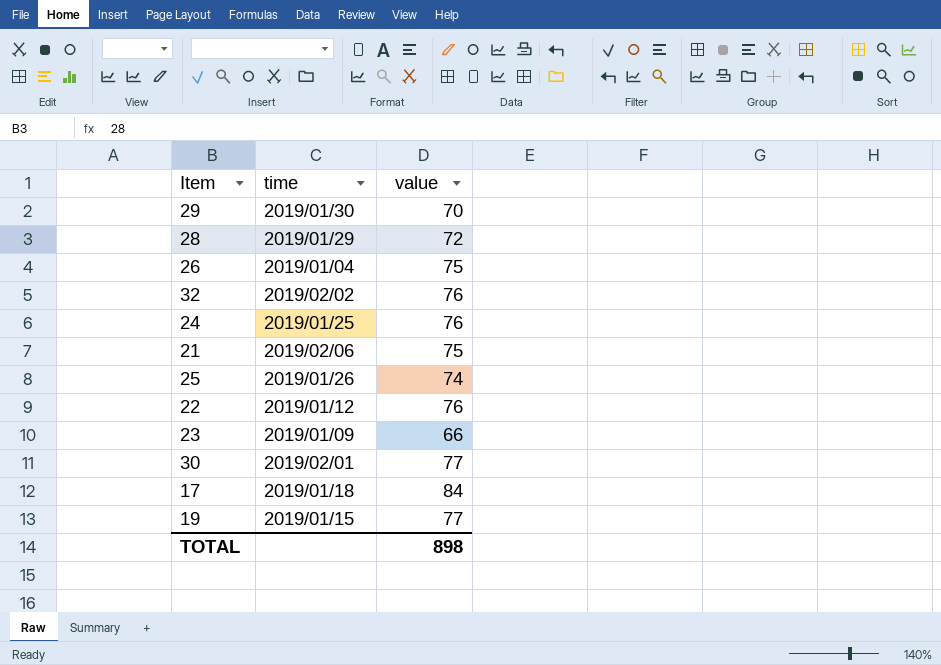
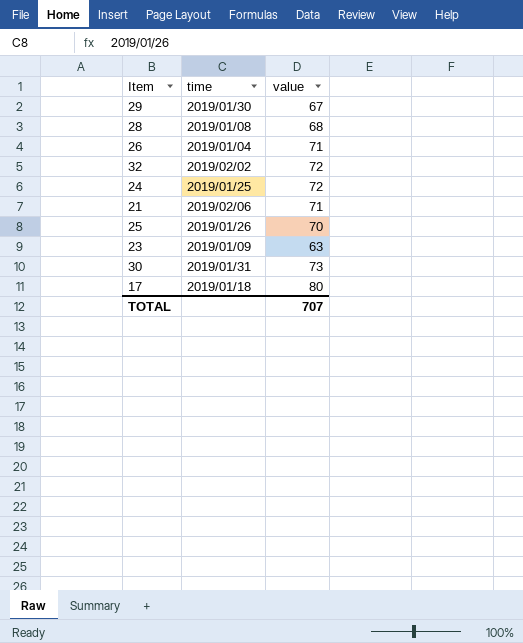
row 22: 2019/01/12 | 76 -> none
row 19: 2019/01/15 | 77 -> none
29 | value: 70 -> 67
28 | time: 2019/01/29 -> 2019/01/08
28 | value: 72 -> 68
26 | value: 75 -> 71
32 | value: 76 -> 72
24 | value: 76 -> 72
21 | value: 75 -> 71
25 | value: 74 -> 70
23 | value: 66 -> 63
30 | time: 2019/02/01 -> 2019/01/31
30 | value: 77 -> 73
17 | value: 84 -> 80
TOTAL | value: 898 -> 707

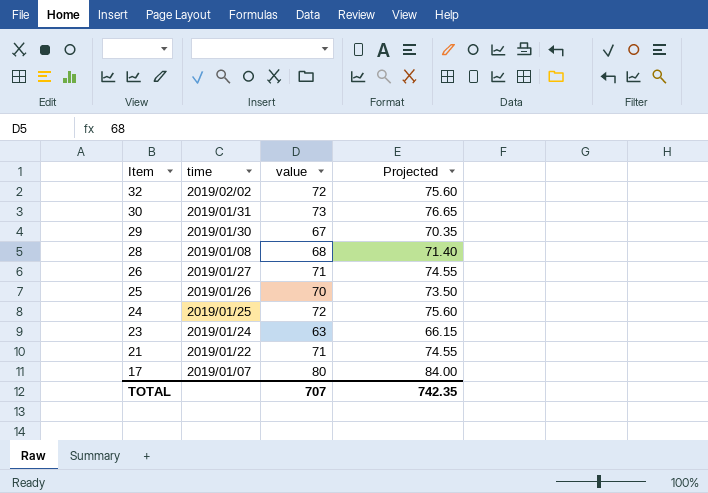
row order: none -> Item descending
column Projected | formula: none -> [value] * 1.05
26 | time: 2019/01/04 -> 2019/01/27
23 | time: 2019/01/09 -> 2019/01/24
21 | time: 2019/02/06 -> 2019/01/22
17 | time: 2019/01/18 -> 2019/01/07

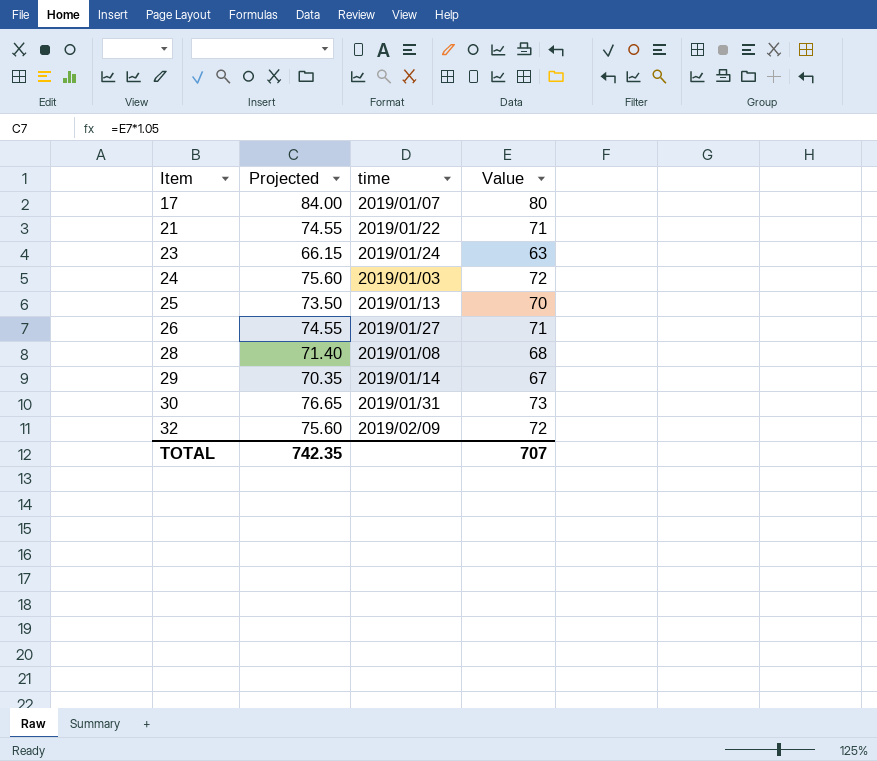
row order: Item descending -> Item ascending
column Projected | position: 4 -> 2
column name: value -> Value
24 | time: 2019/01/25 -> 2019/01/03
25 | time: 2019/01/26 -> 2019/01/13
29 | time: 2019/01/30 -> 2019/01/14
32 | time: 2019/02/02 -> 2019/02/09

